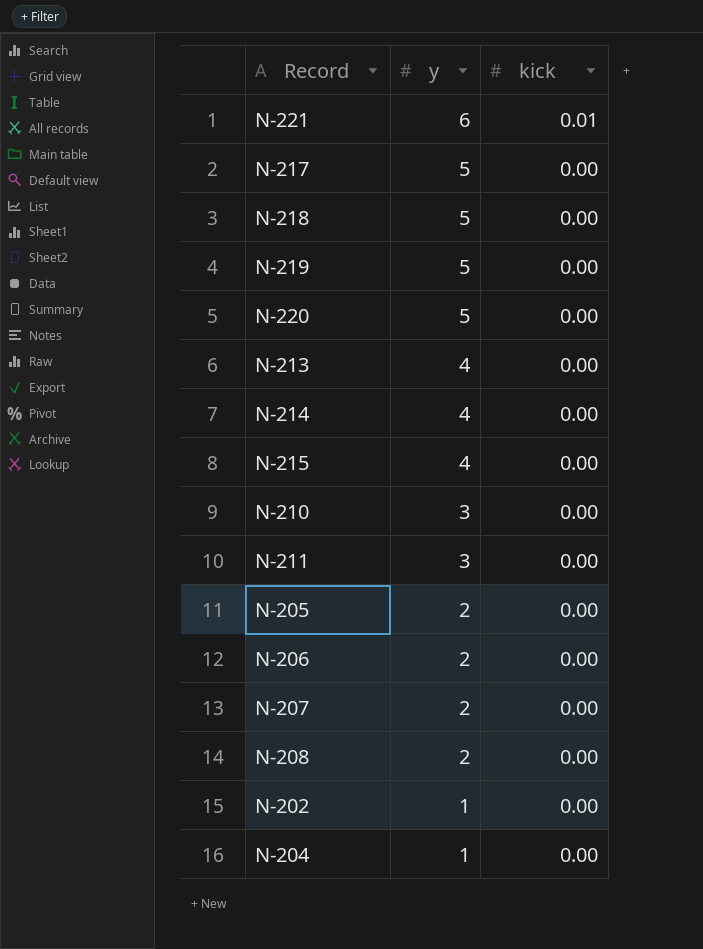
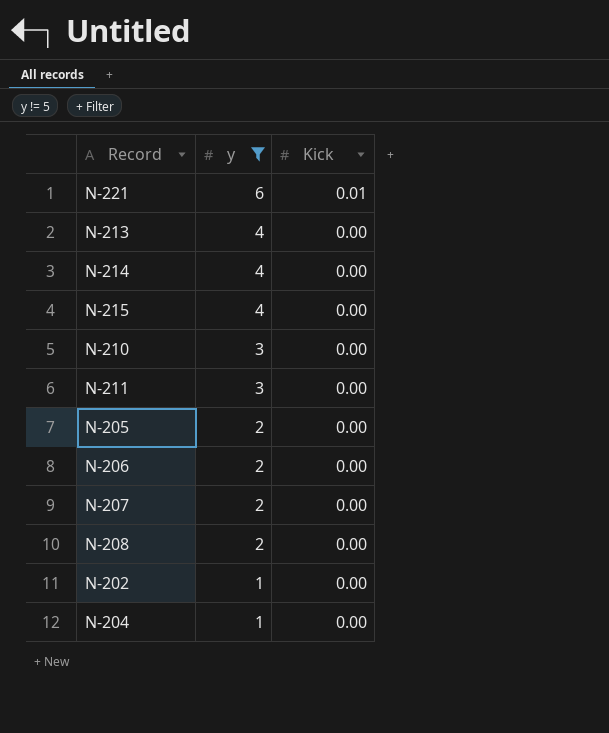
filter: none -> y != 5
column name: kick -> Kick

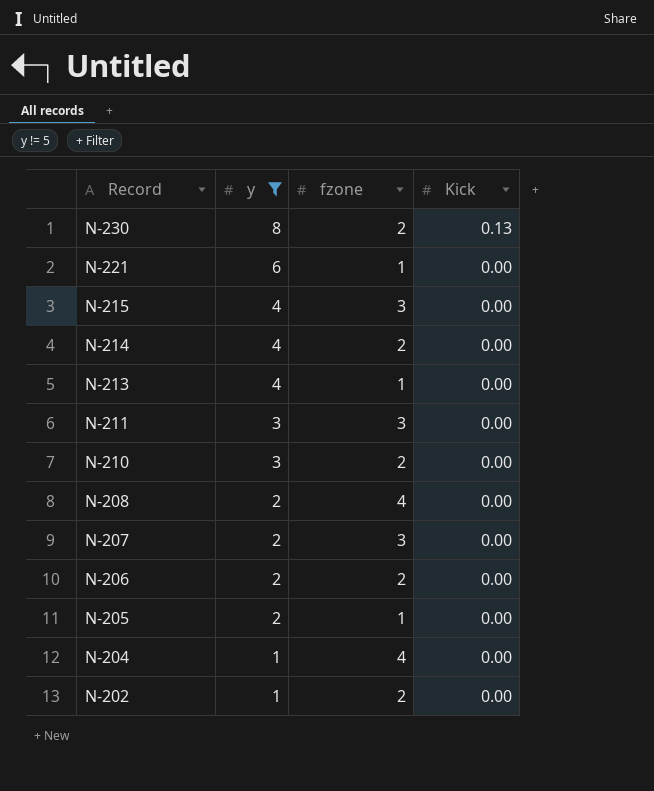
row order: y descending -> Record descending
column fzone | position: none -> 3
row N-230: none -> 8 | 2 | 0.13
N-221 | Kick: 0.01 -> 0.00

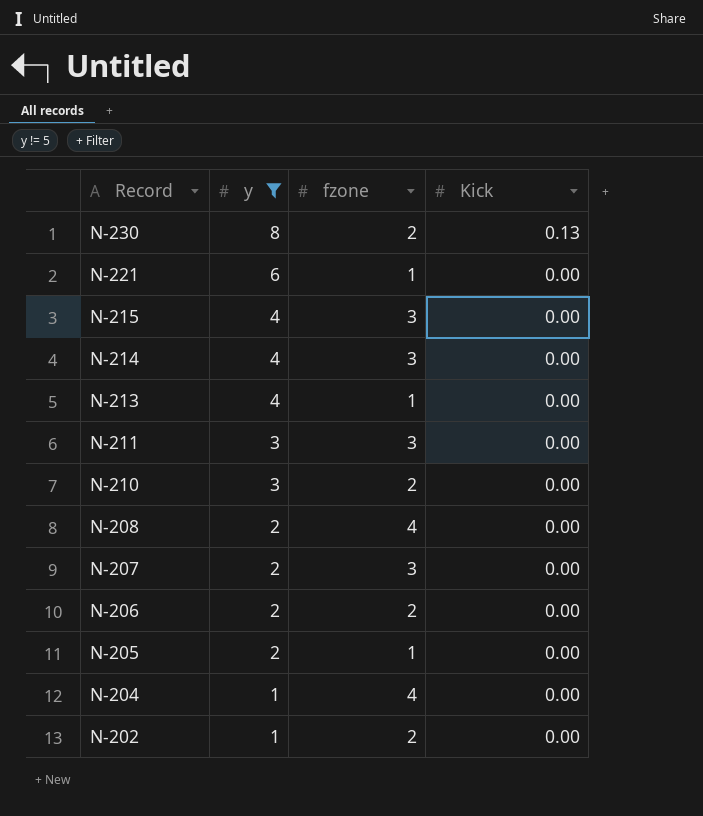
N-214 | fzone: 2 -> 3

